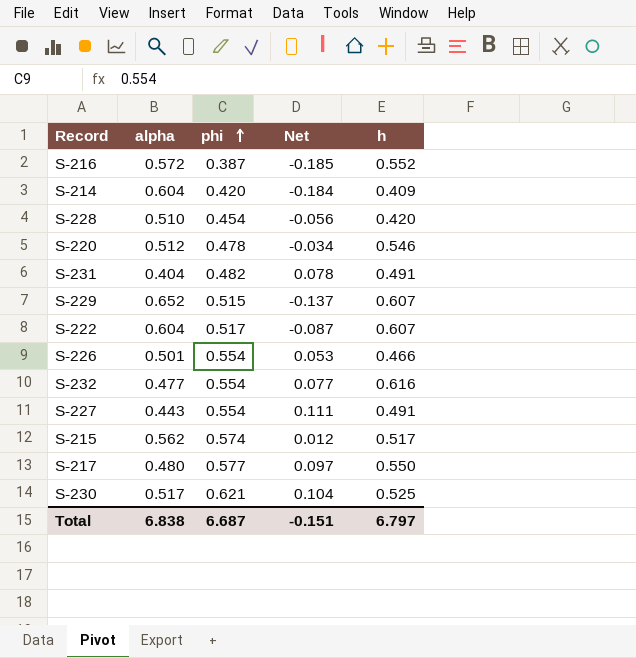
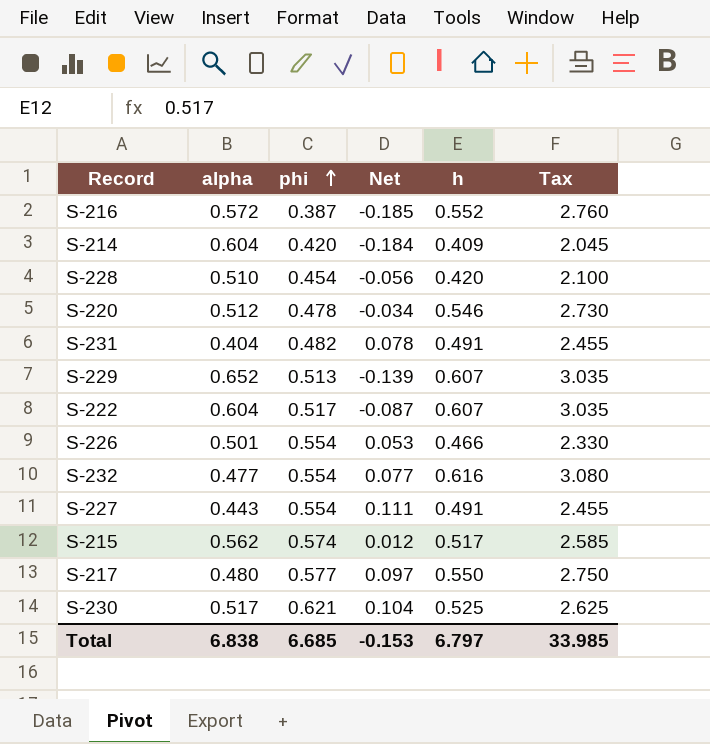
column Tax | formula: none -> [h] * 5
S-229 | phi: 0.515 -> 0.513
S-229 | Net: -0.137 -> -0.139
Total | phi: 6.687 -> 6.685
Total | Net: -0.151 -> -0.153

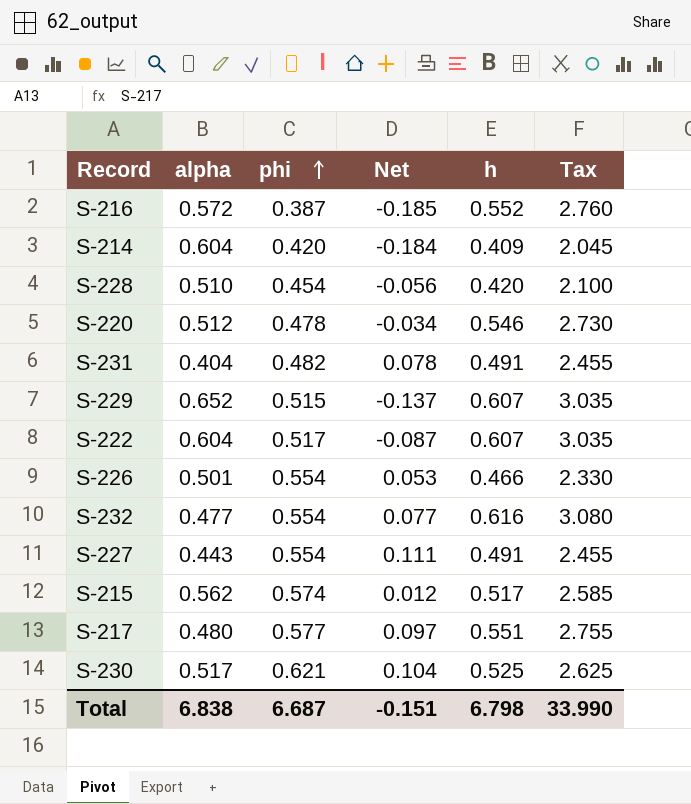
S-229 | phi: 0.513 -> 0.515
S-229 | Net: -0.139 -> -0.137
S-217 | h: 0.550 -> 0.551
S-217 | Tax: 2.750 -> 2.755
Total | phi: 6.685 -> 6.687
Total | Net: -0.153 -> -0.151
Total | h: 6.797 -> 6.798
Total | Tax: 33.985 -> 33.990

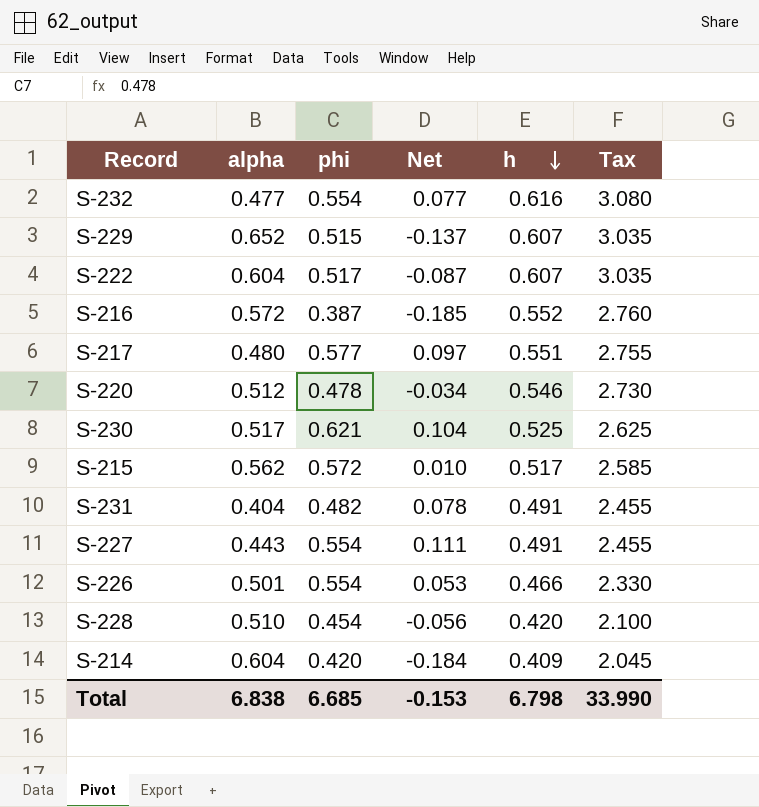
row order: phi ascending -> h descending
S-215 | phi: 0.574 -> 0.572
S-215 | Net: 0.012 -> 0.010
Total | phi: 6.687 -> 6.685
Total | Net: -0.151 -> -0.153

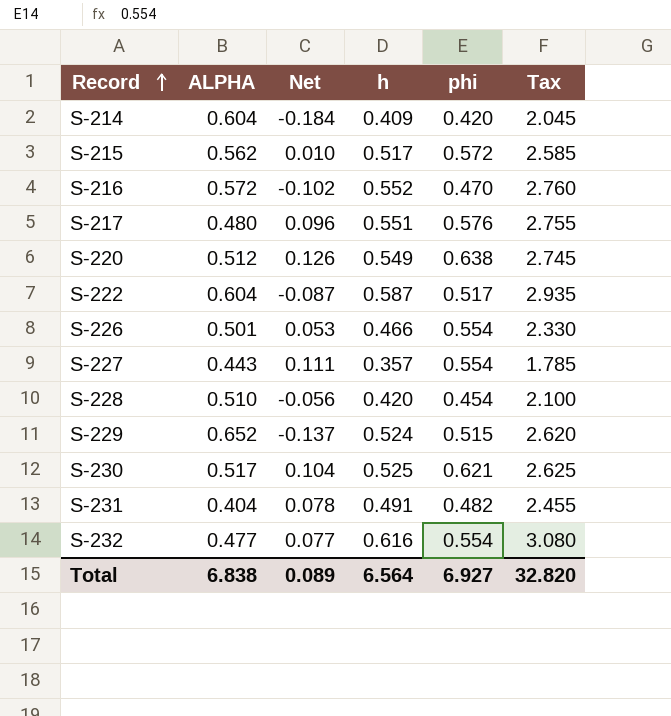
row order: h descending -> Record ascending
column name: alpha -> ALPHA
column phi | position: 3 -> 5
S-216 | Net: -0.185 -> -0.102
S-216 | phi: 0.387 -> 0.470
S-217 | Net: 0.097 -> 0.096
S-217 | phi: 0.577 -> 0.576
S-220 | Net: -0.034 -> 0.126
S-220 | h: 0.546 -> 0.549
S-220 | phi: 0.478 -> 0.638
S-220 | Tax: 2.730 -> 2.745
S-222 | h: 0.607 -> 0.587
S-222 | Tax: 3.035 -> 2.935
S-227 | h: 0.491 -> 0.357
S-227 | Tax: 2.455 -> 1.785
S-229 | h: 0.607 -> 0.524
S-229 | Tax: 3.035 -> 2.620
Total | Net: -0.153 -> 0.089
Total | h: 6.798 -> 6.564
Total | phi: 6.685 -> 6.927
Total | Tax: 33.990 -> 32.820

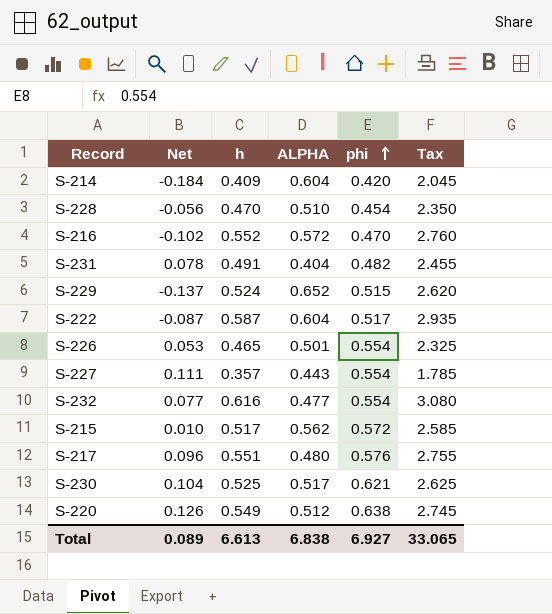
row order: Record ascending -> phi ascending
column ALPHA | position: 2 -> 4
S-228 | h: 0.420 -> 0.470
S-228 | Tax: 2.100 -> 2.350
S-226 | h: 0.466 -> 0.465
S-226 | Tax: 2.330 -> 2.325
Total | h: 6.564 -> 6.613
Total | Tax: 32.820 -> 33.065

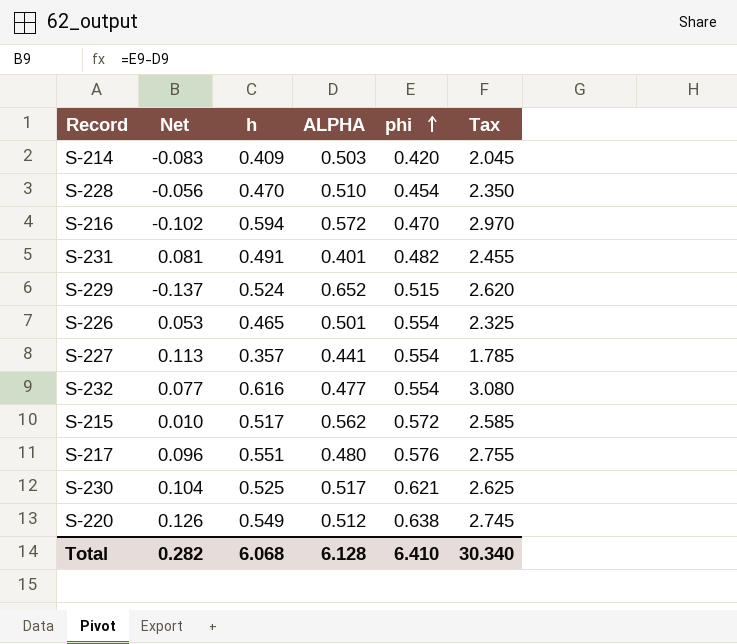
row S-222: -0.087 | 0.587 | 0.604 | 0.517 | 2.935 -> none
S-214 | Net: -0.184 -> -0.083
S-214 | ALPHA: 0.604 -> 0.503
S-216 | h: 0.552 -> 0.594
S-216 | Tax: 2.760 -> 2.970
S-231 | Net: 0.078 -> 0.081
S-231 | ALPHA: 0.404 -> 0.401
S-227 | Net: 0.111 -> 0.113
S-227 | ALPHA: 0.443 -> 0.441
Total | Net: 0.089 -> 0.282
Total | h: 6.613 -> 6.068
Total | ALPHA: 6.838 -> 6.128
Total | phi: 6.927 -> 6.410
Total | Tax: 33.065 -> 30.340

